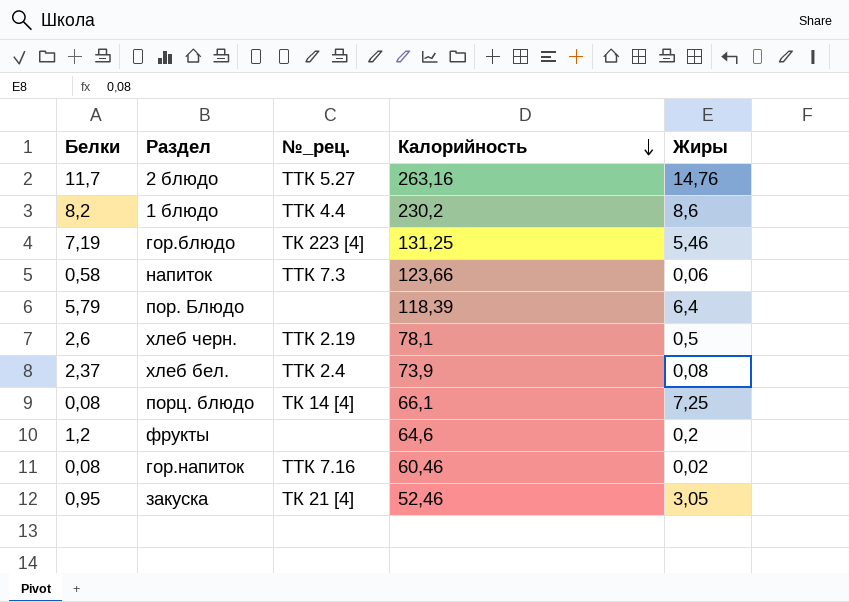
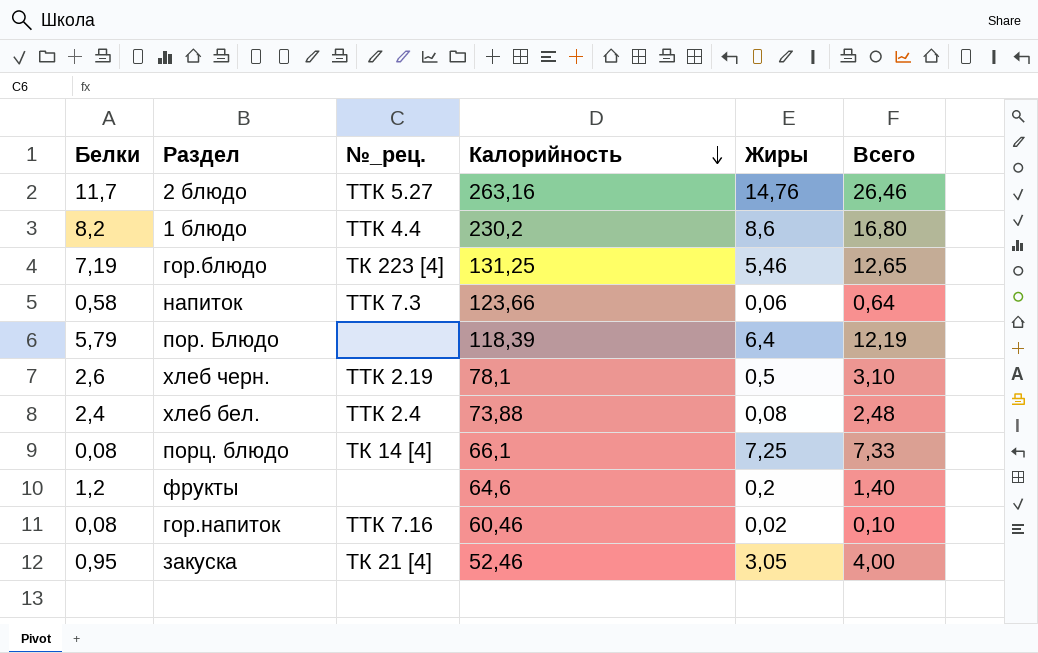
column Всего | formula: none -> [Белки] + [Жиры]
хлеб бел. | Белки: 2,37 -> 2,4
хлеб бел. | Калорийность: 73,9 -> 73,88

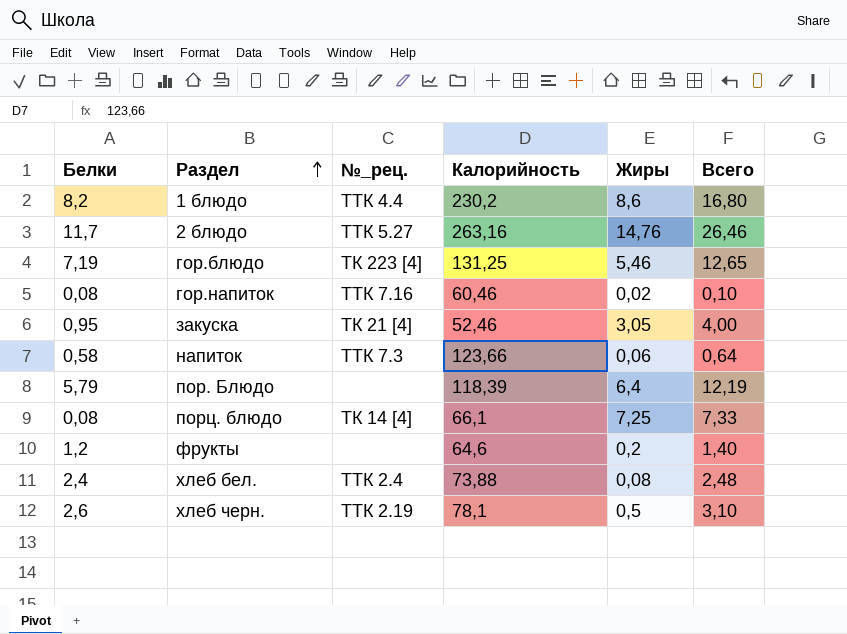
row order: Калорийность descending -> Раздел ascending

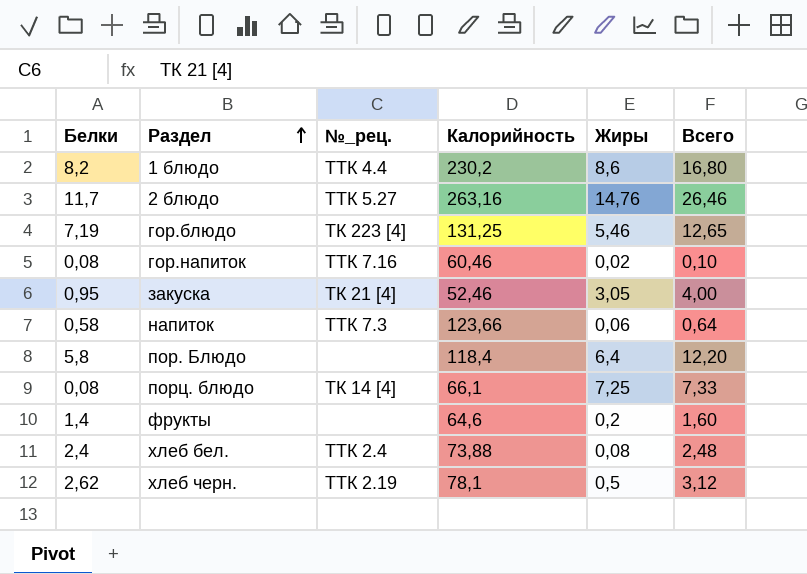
пор. Блюдо | Белки: 5,79 -> 5,8
пор. Блюдо | Калорийность: 118,39 -> 118,4
пор. Блюдо | Всего: 12,19 -> 12,20
фрукты | Белки: 1,2 -> 1,4
фрукты | Всего: 1,40 -> 1,60
хлеб черн. | Белки: 2,6 -> 2,62
хлеб черн. | Всего: 3,10 -> 3,12

